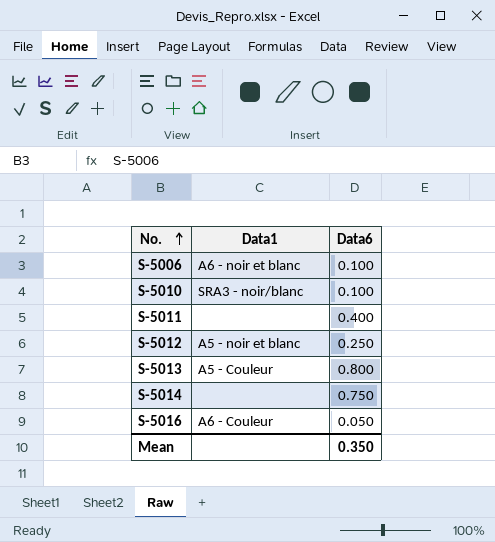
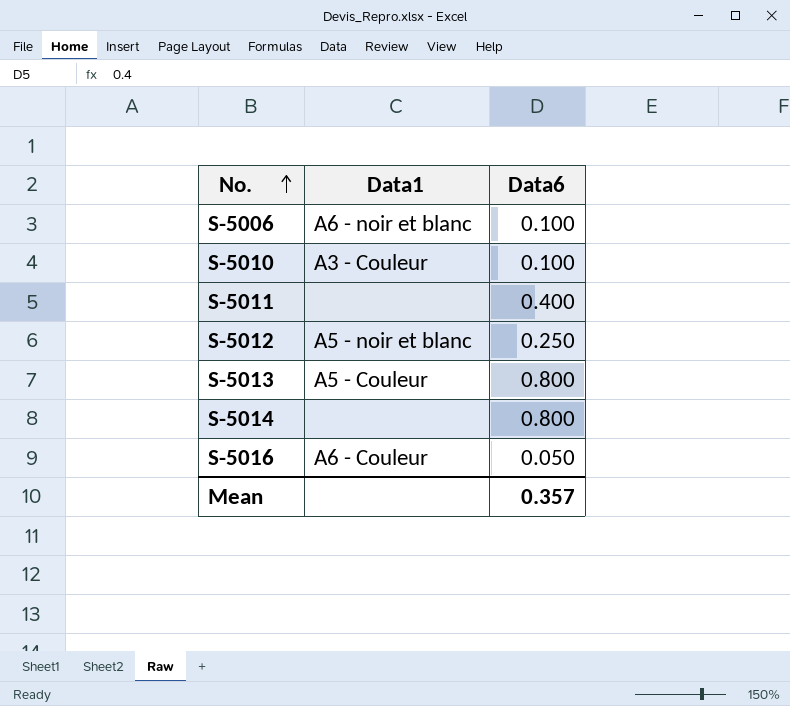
S-5010 | Data1: SRA3 - noir/blanc -> A3 - Couleur
S-5014 | Data6: 0.750 -> 0.800
Mean | Data6: 0.350 -> 0.357

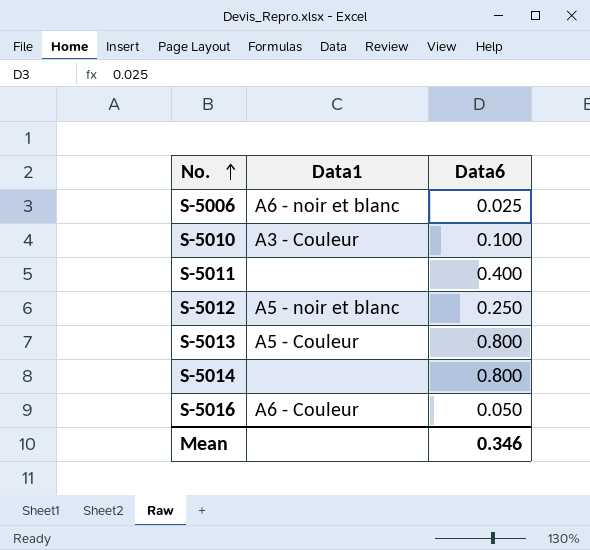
S-5006 | Data6: 0.100 -> 0.025
Mean | Data6: 0.357 -> 0.346

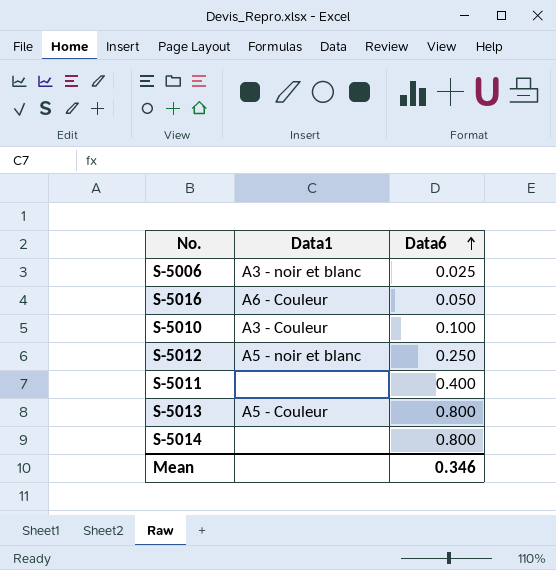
row order: No. ascending -> Data6 ascending
S-5006 | Data1: A6 - noir et blanc -> A3 - noir et blanc

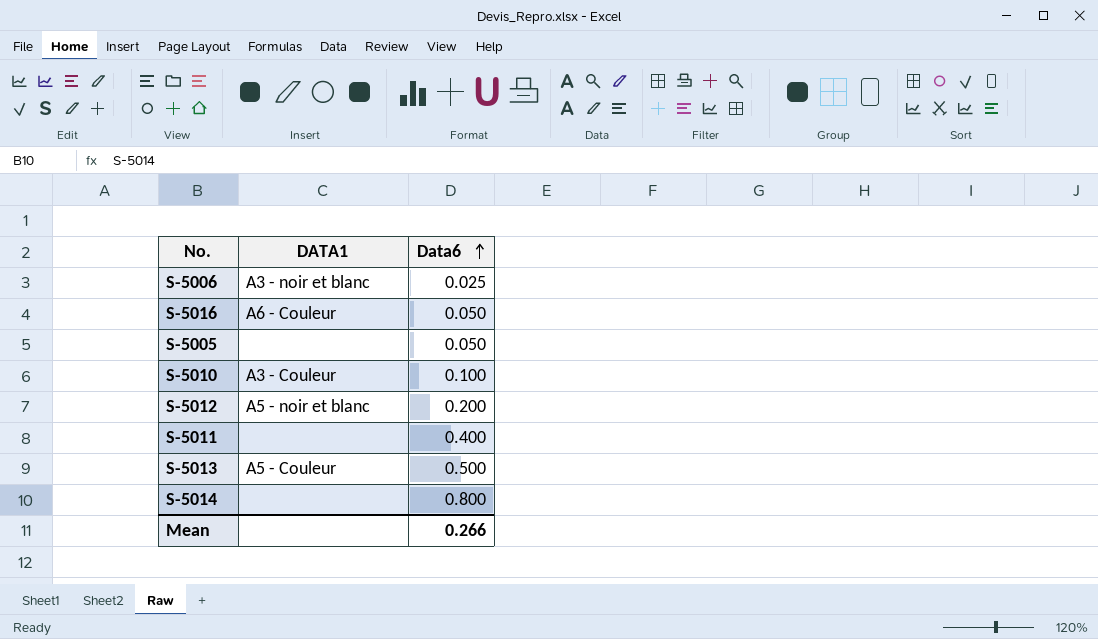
column name: Data1 -> DATA1
row S-5005: none -> none | 0.050
S-5012 | Data6: 0.250 -> 0.200
S-5013 | Data6: 0.800 -> 0.500
Mean | Data6: 0.346 -> 0.266

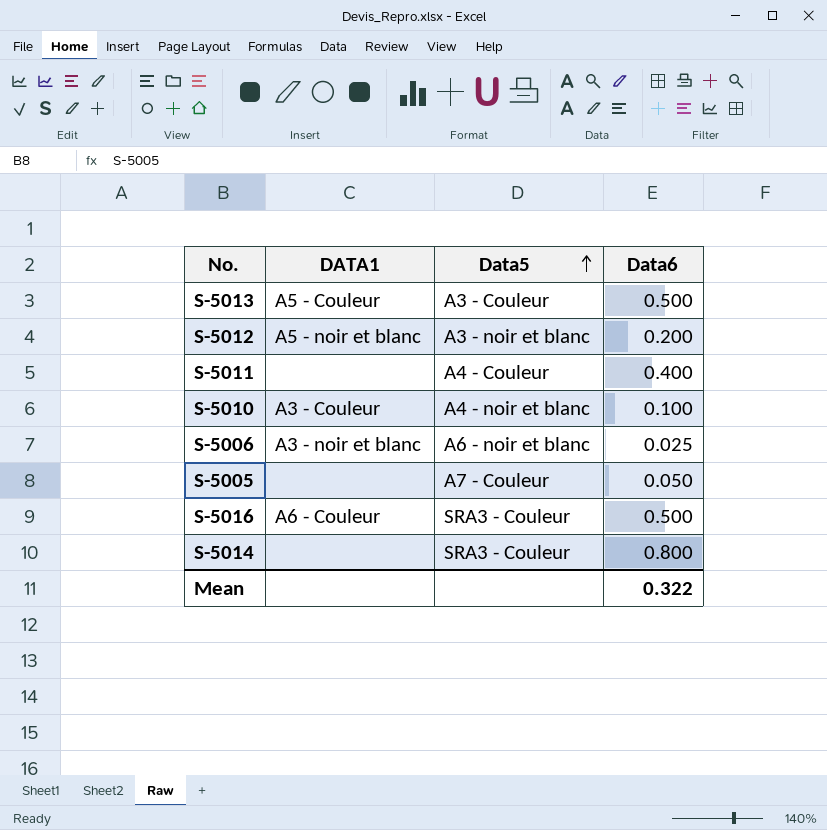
row order: Data6 ascending -> Data5 ascending
column Data5 | position: none -> 3
S-5016 | Data6: 0.050 -> 0.500
Mean | Data6: 0.266 -> 0.322

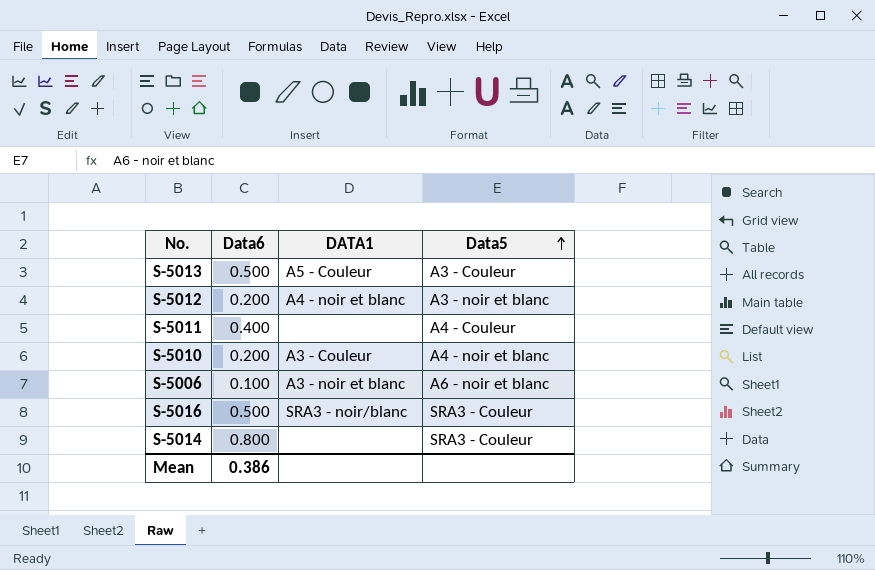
column Data6 | position: 4 -> 2
row S-5005: none | A7 - Couleur | 0.050 -> none
S-5012 | DATA1: A5 - noir et blanc -> A4 - noir et blanc
S-5010 | Data6: 0.100 -> 0.200
S-5006 | Data6: 0.025 -> 0.100
S-5016 | DATA1: A6 - Couleur -> SRA3 - noir/blanc
Mean | Data6: 0.322 -> 0.386

